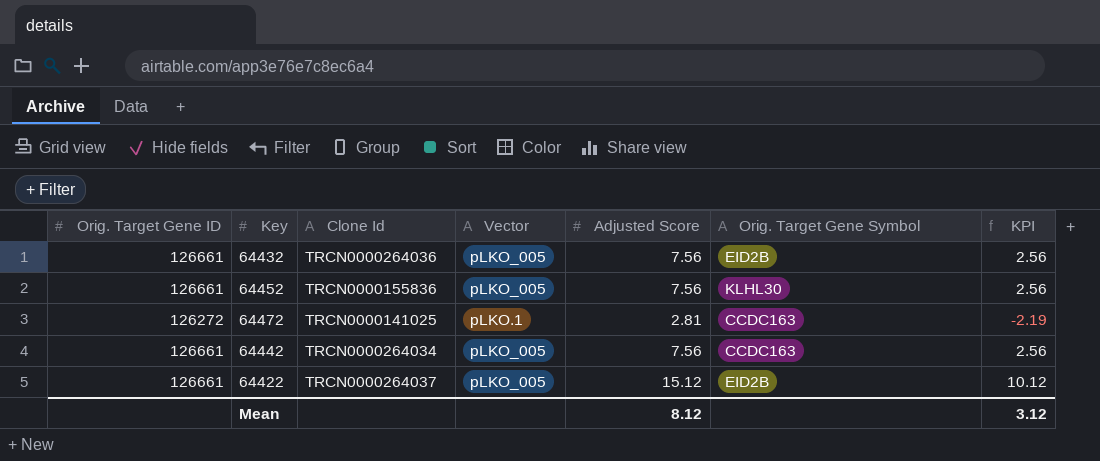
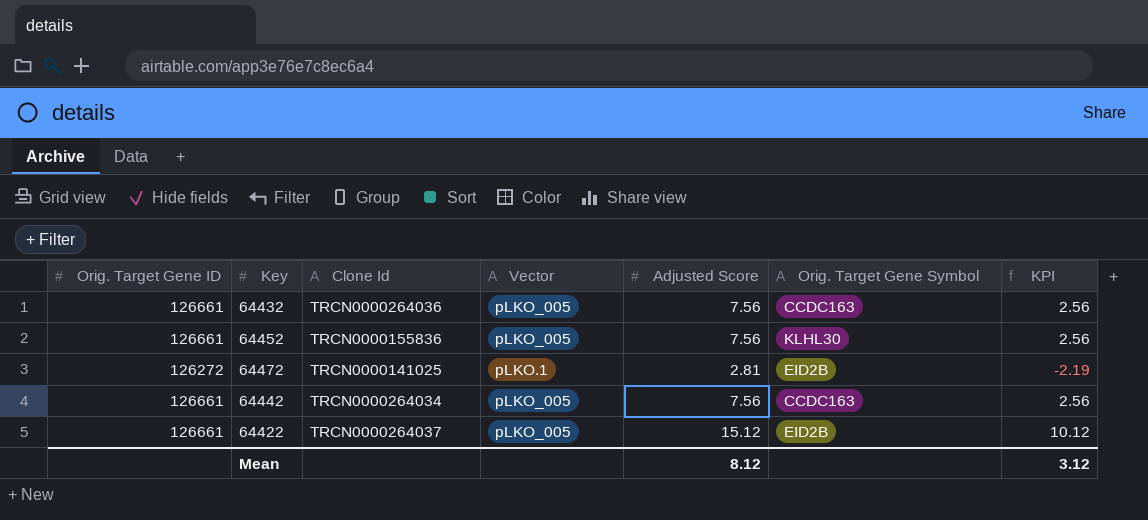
64432 | Orig. Target Gene Symbol: EID2B -> CCDC163
64472 | Orig. Target Gene Symbol: CCDC163 -> EID2B

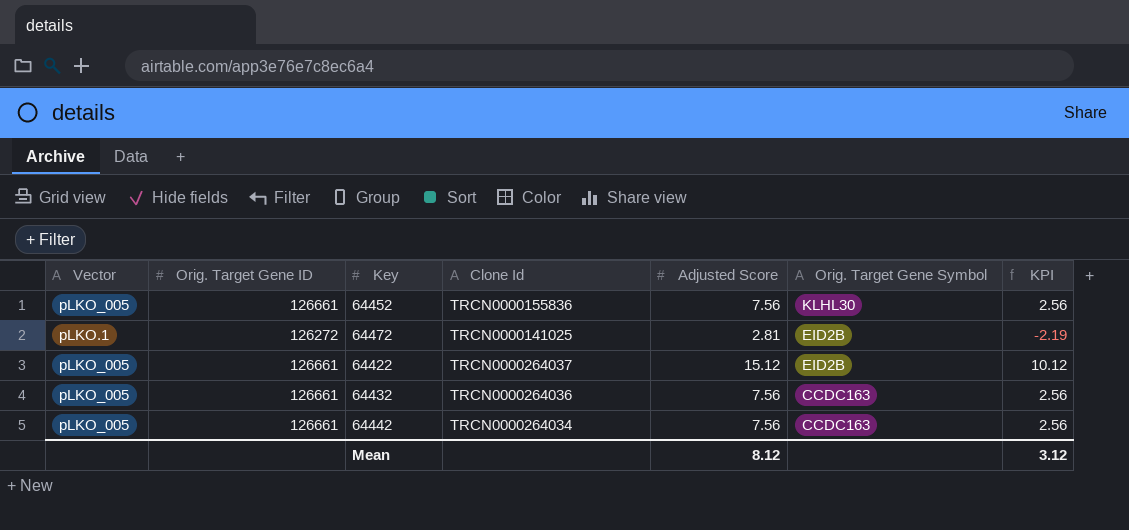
row order: none -> Orig. Target Gene Symbol descending
column Vector | position: 4 -> 1

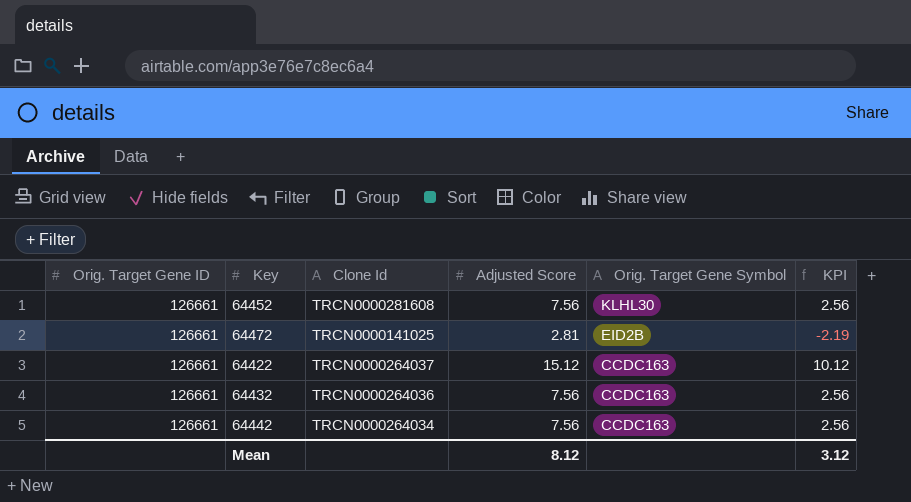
column Vector | position: 1 -> none
64452 | Clone Id: TRCN0000155836 -> TRCN0000281608
64472 | Orig. Target Gene ID: 126272 -> 126661
64422 | Orig. Target Gene Symbol: EID2B -> CCDC163

